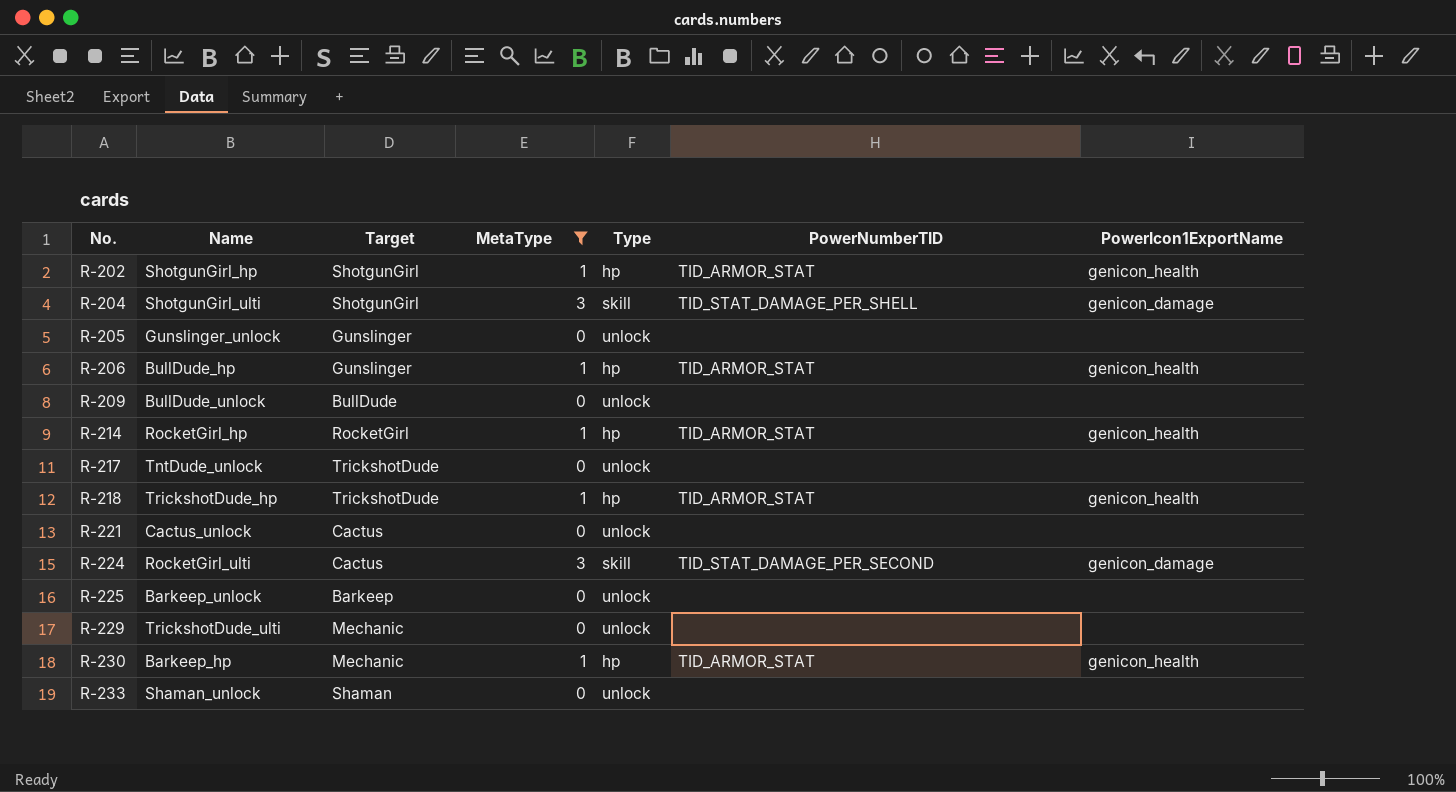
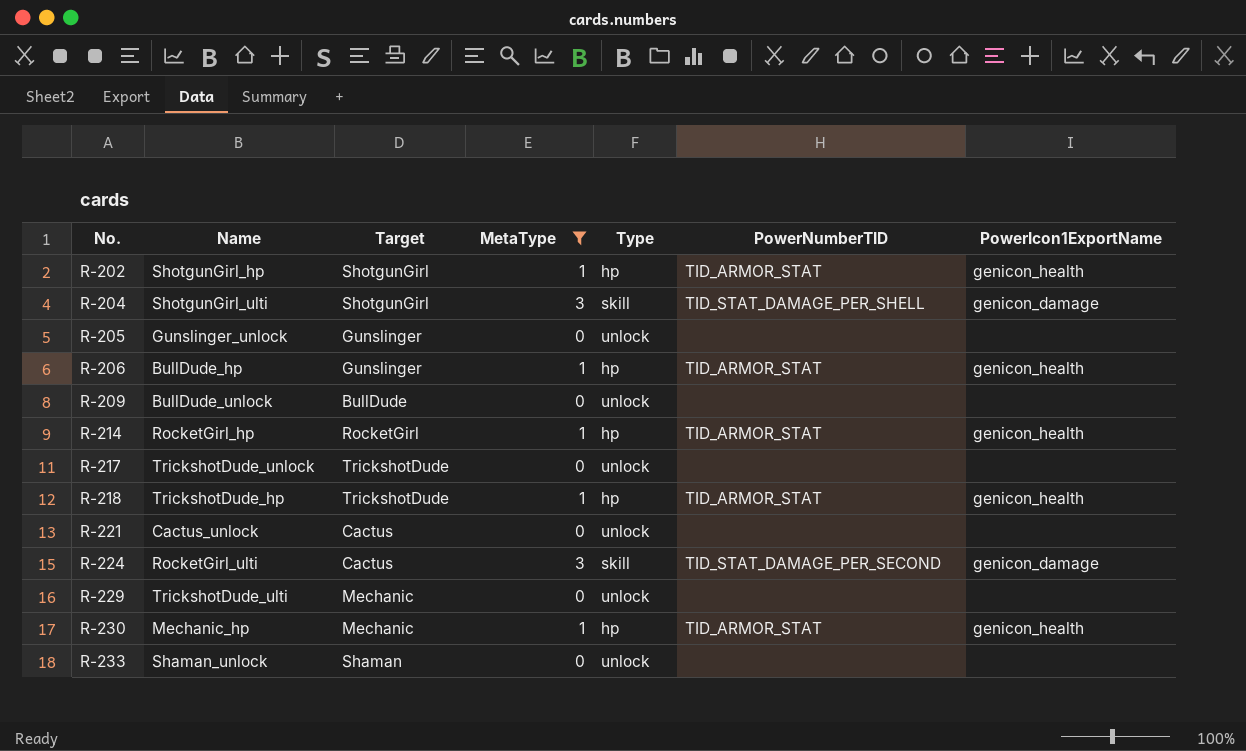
row R-225: Barkeep_unlock | Barkeep | 0 | unlock | none | none -> none
R-217 | Name: TntDude_unlock -> TrickshotDude_unlock
R-230 | Name: Barkeep_hp -> Mechanic_hp

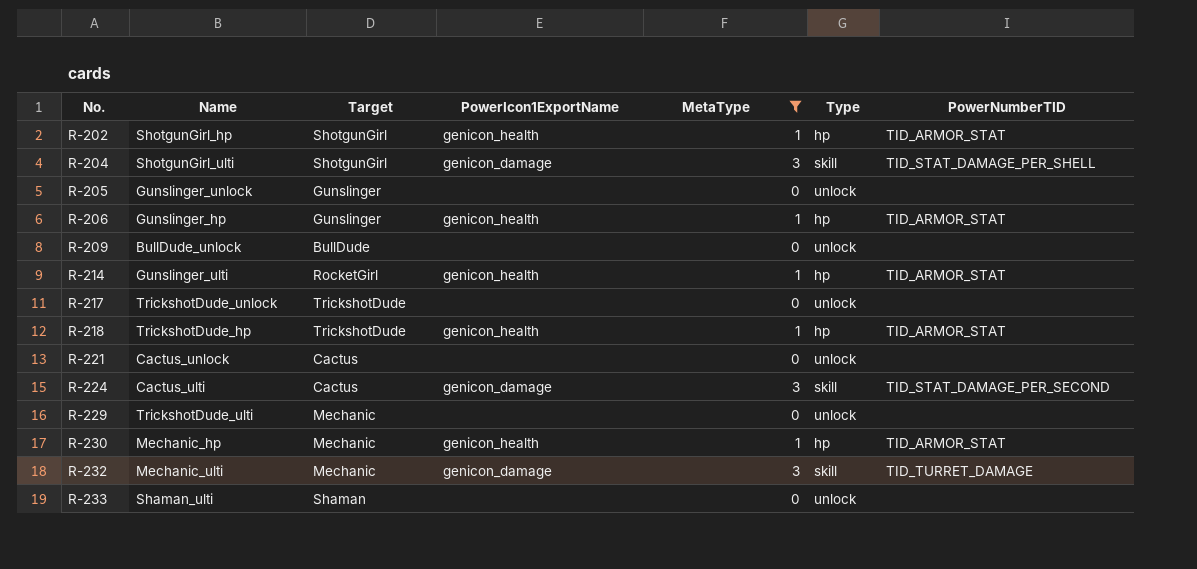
column PowerIcon1ExportName | position: 7 -> 4
R-206 | Name: BullDude_hp -> Gunslinger_hp
R-214 | Name: RocketGirl_hp -> Gunslinger_ulti
R-224 | Name: RocketGirl_ulti -> Cactus_ulti
row R-232: none -> Mechanic_ulti | Mechanic | genicon_damage | 3 | skill | TID_TURRET_DAMAGE
R-233 | Name: Shaman_unlock -> Shaman_ulti

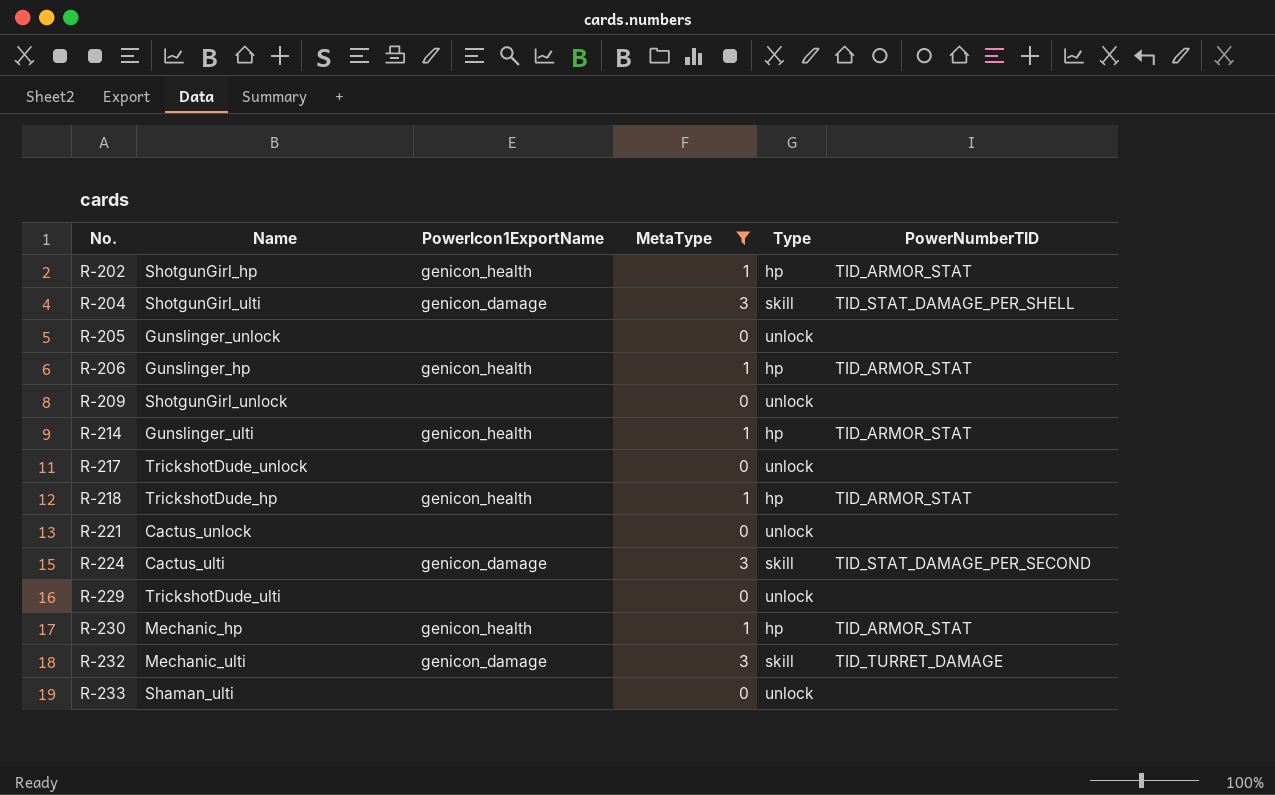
column Target | position: 3 -> none
R-209 | Name: BullDude_unlock -> ShotgunGirl_unlock

